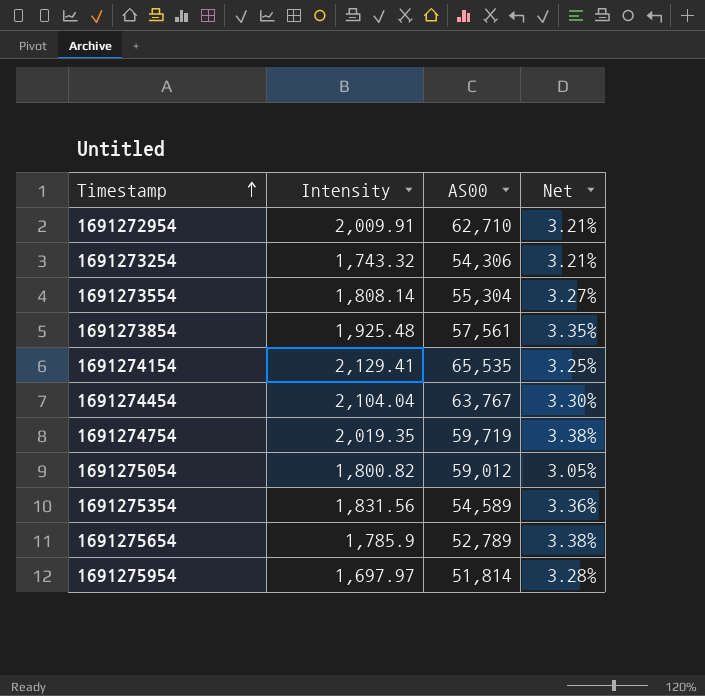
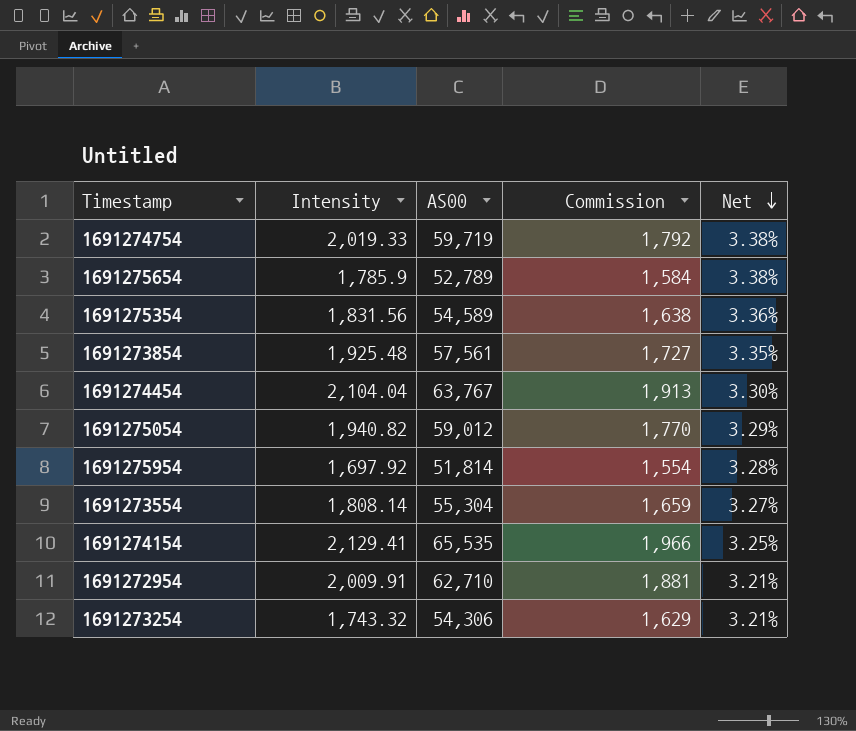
row order: Timestamp ascending -> Net descending
column Commission | formula: none -> [AS00] * 0.03
1691274754 | Intensity: 2,019.35 -> 2,019.33
1691275054 | Intensity: 1,800.82 -> 1,940.82
1691275054 | Net: 3.05% -> 3.29%
1691275954 | Intensity: 1,697.97 -> 1,697.92

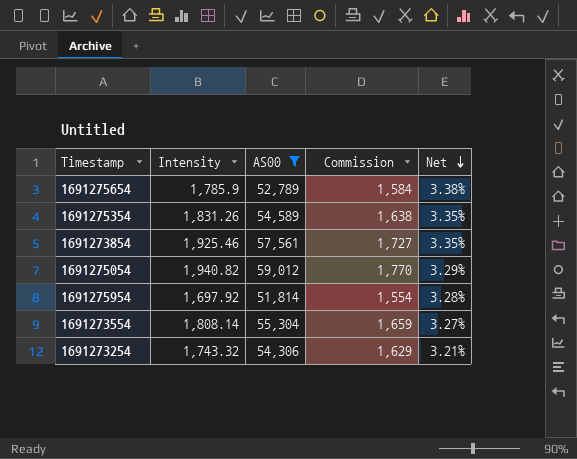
filter: none -> AS00 <= 59,012
1691275354 | Intensity: 1,831.56 -> 1,831.26
1691275354 | Net: 3.36% -> 3.35%
1691273854 | Intensity: 1,925.48 -> 1,925.46

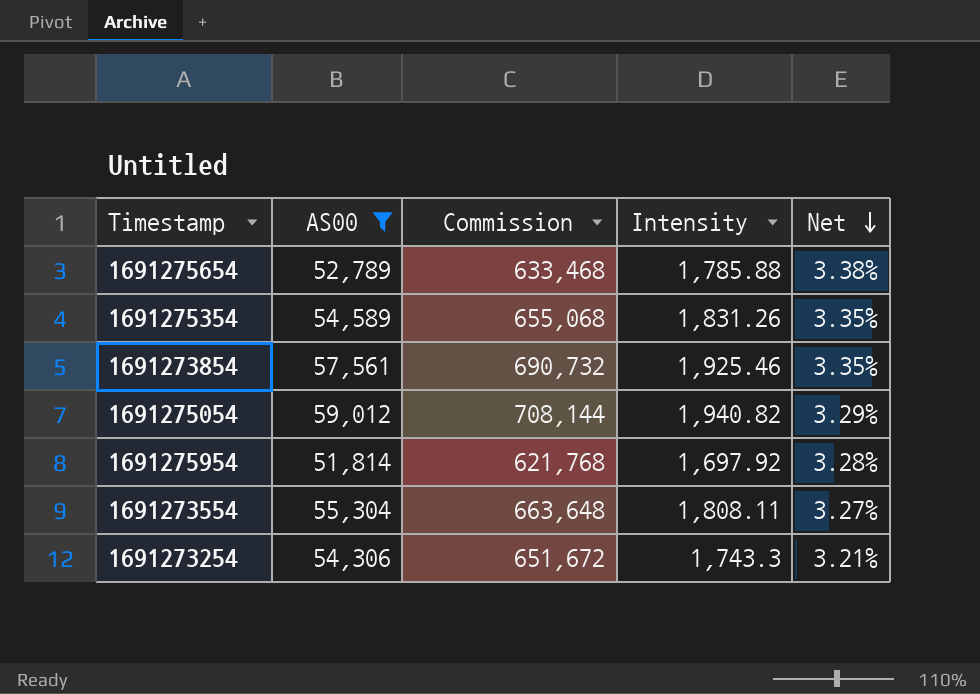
column Commission | formula: [AS00] * 0.03 -> [AS00] * 12
column Intensity | position: 2 -> 4
1691275654 | Intensity: 1,785.9 -> 1,785.88
1691273554 | Intensity: 1,808.14 -> 1,808.11
1691273254 | Intensity: 1,743.32 -> 1,743.3

